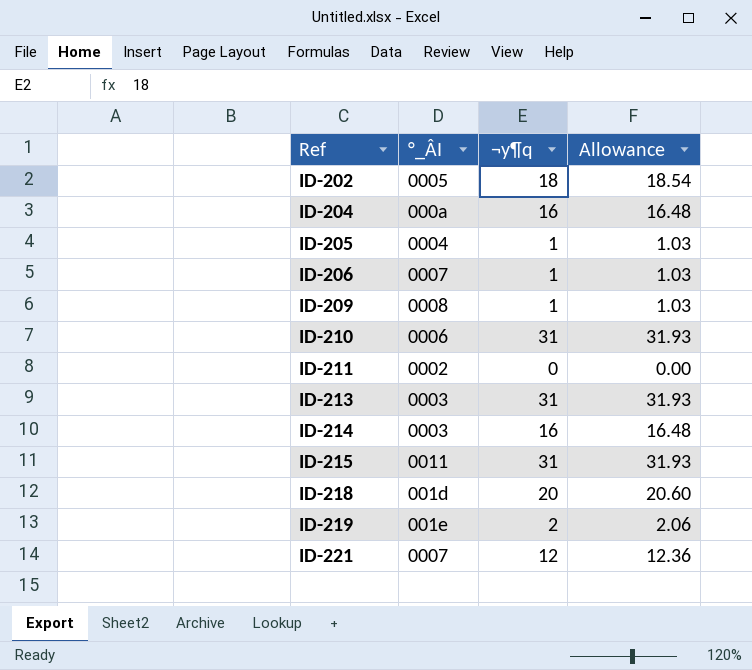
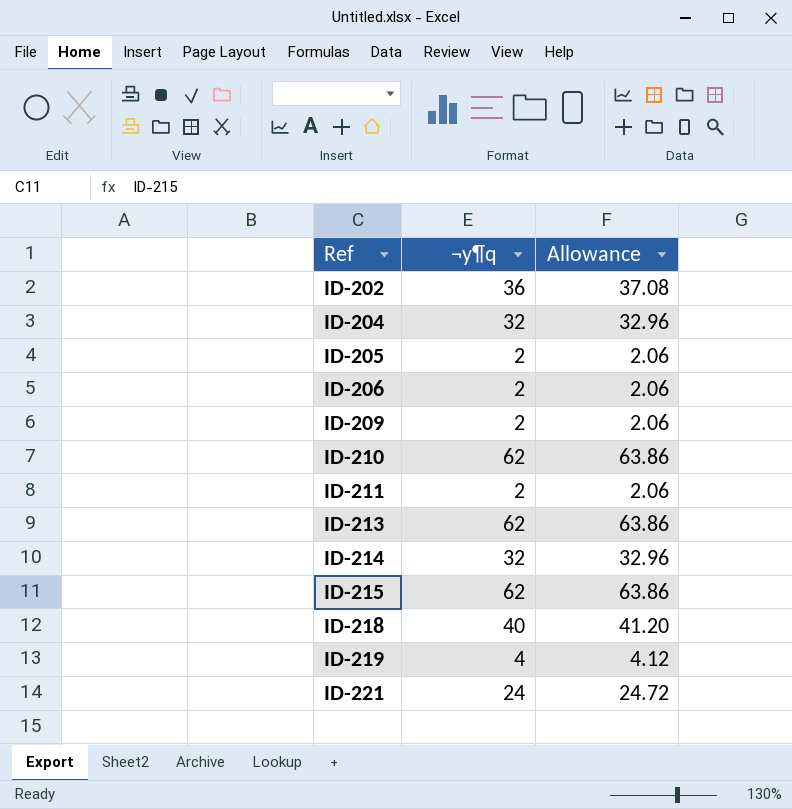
column °_ÂI | position: 2 -> none
ID-202 | ¬y¶q: 18 -> 36
ID-202 | Allowance: 18.54 -> 37.08
ID-204 | ¬y¶q: 16 -> 32
ID-204 | Allowance: 16.48 -> 32.96
ID-205 | ¬y¶q: 1 -> 2
ID-205 | Allowance: 1.03 -> 2.06
ID-206 | ¬y¶q: 1 -> 2
ID-206 | Allowance: 1.03 -> 2.06
ID-209 | ¬y¶q: 1 -> 2
ID-209 | Allowance: 1.03 -> 2.06
ID-210 | ¬y¶q: 31 -> 62
ID-210 | Allowance: 31.93 -> 63.86
ID-211 | ¬y¶q: 0 -> 2
ID-211 | Allowance: 0.00 -> 2.06
ID-213 | ¬y¶q: 31 -> 62
ID-213 | Allowance: 31.93 -> 63.86
ID-214 | ¬y¶q: 16 -> 32
ID-214 | Allowance: 16.48 -> 32.96
ID-215 | ¬y¶q: 31 -> 62
ID-215 | Allowance: 31.93 -> 63.86
ID-218 | ¬y¶q: 20 -> 40
ID-218 | Allowance: 20.60 -> 41.20
ID-219 | ¬y¶q: 2 -> 4
ID-219 | Allowance: 2.06 -> 4.12
ID-221 | ¬y¶q: 12 -> 24
ID-221 | Allowance: 12.36 -> 24.72

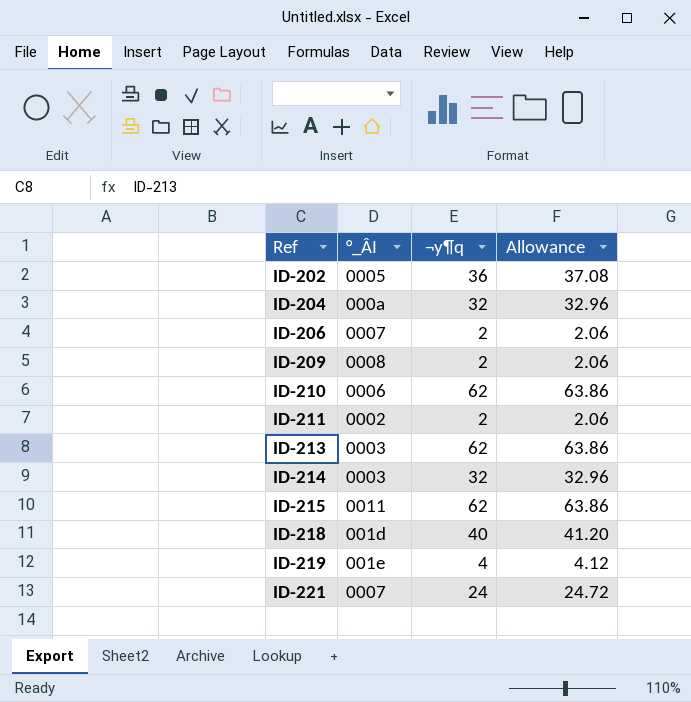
column °_ÂI | position: none -> 2
row ID-205: 2 | 2.06 -> none

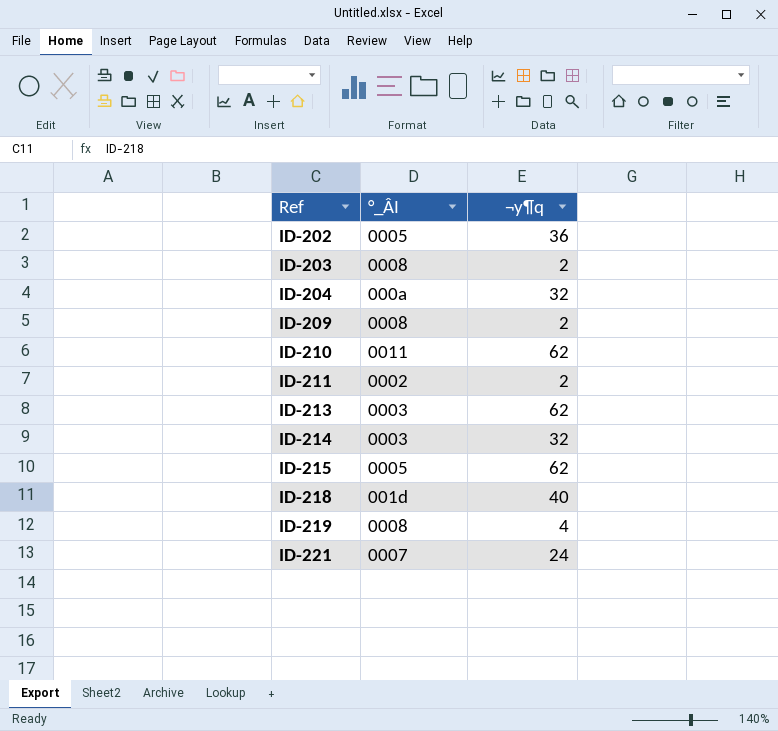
column Allowance | formula: [¬y¶q] * 1.03 -> none
row ID-206: 0007 | 2 | 2.06 -> none
row ID-203: none -> 0008 | 2
ID-210 | °_ÂI: 0006 -> 0011
ID-215 | °_ÂI: 0011 -> 0005
ID-219 | °_ÂI: 001e -> 0008

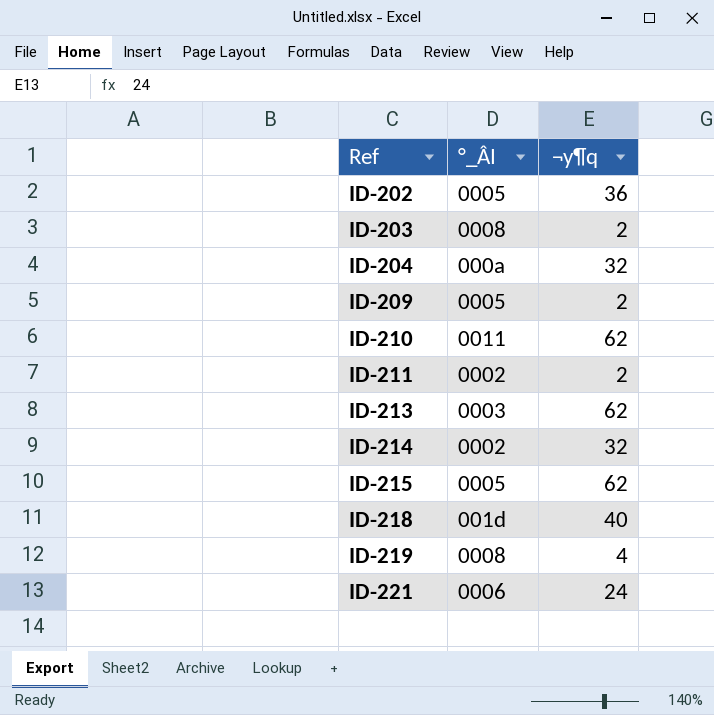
ID-209 | °_ÂI: 0008 -> 0005
ID-214 | °_ÂI: 0003 -> 0002
ID-221 | °_ÂI: 0007 -> 0006

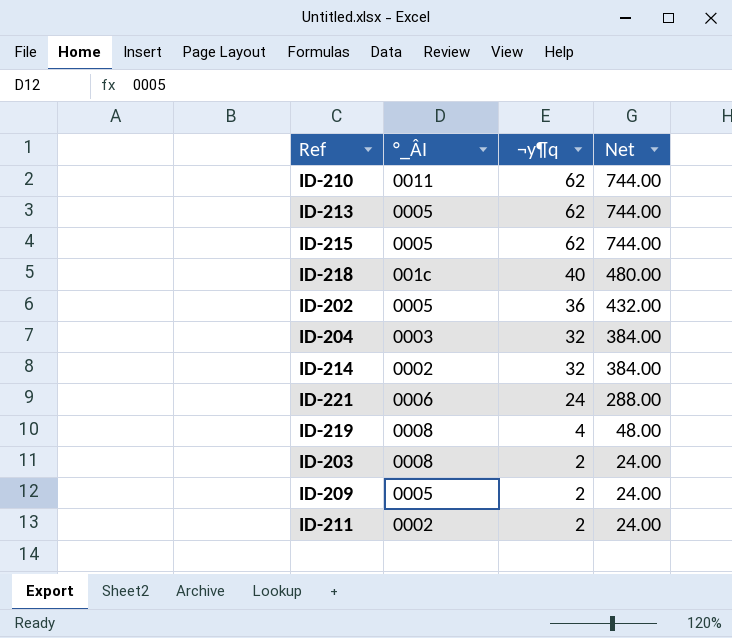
row order: Ref ascending -> ¬y¶q descending
column Net | formula: none -> [¬y¶q] * 12
ID-213 | °_ÂI: 0003 -> 0005
ID-218 | °_ÂI: 001d -> 001c
ID-204 | °_ÂI: 000a -> 0003

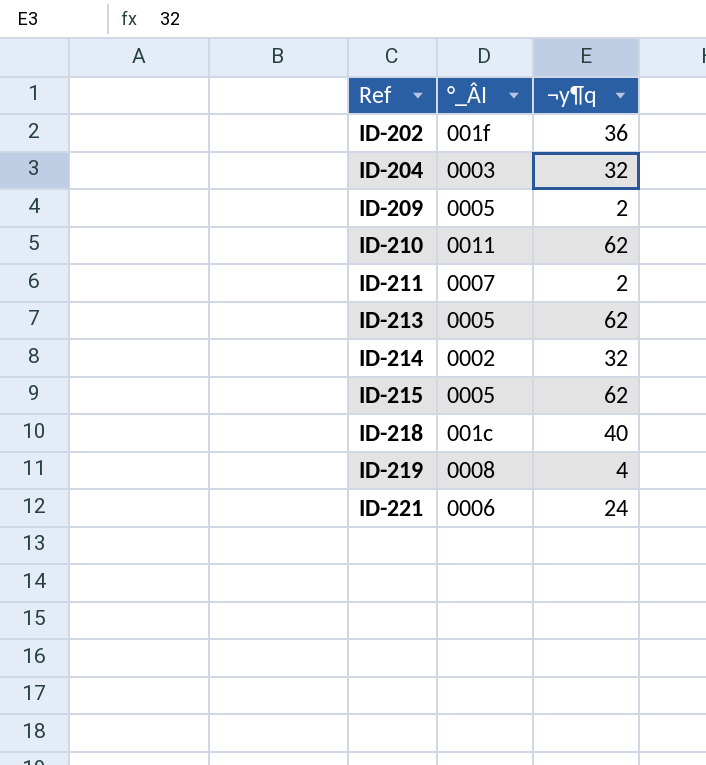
row order: ¬y¶q descending -> Ref ascending
column Net | formula: [¬y¶q] * 12 -> none
row ID-203: 0008 | 2 | 24.00 -> none
ID-202 | °_ÂI: 0005 -> 001f
ID-211 | °_ÂI: 0002 -> 0007

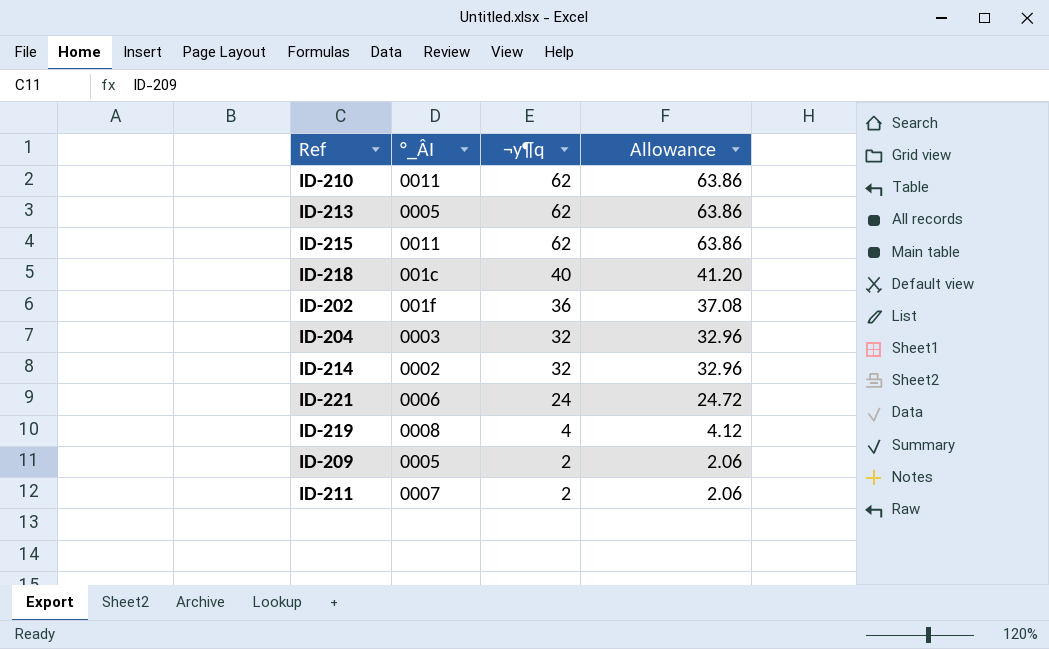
row order: Ref ascending -> ¬y¶q descending
column Allowance | formula: none -> [¬y¶q] * 1.03
ID-215 | °_ÂI: 0005 -> 0011

